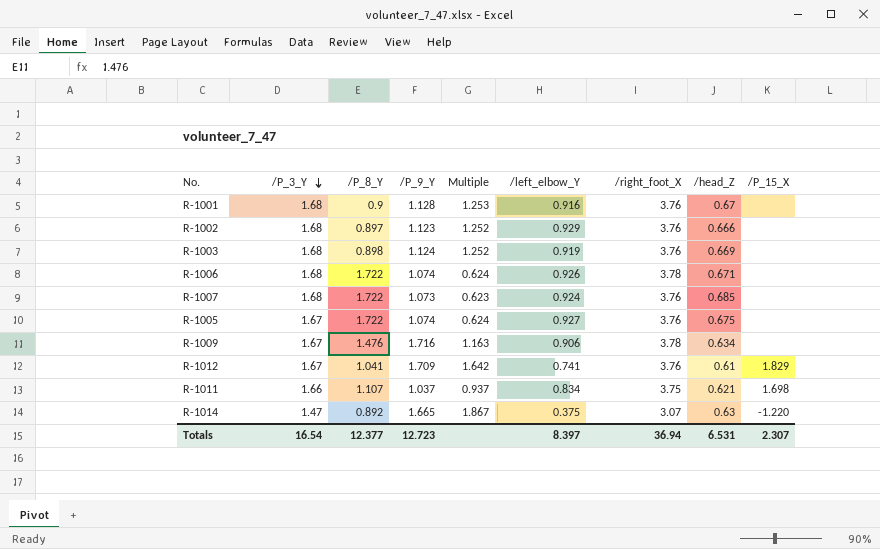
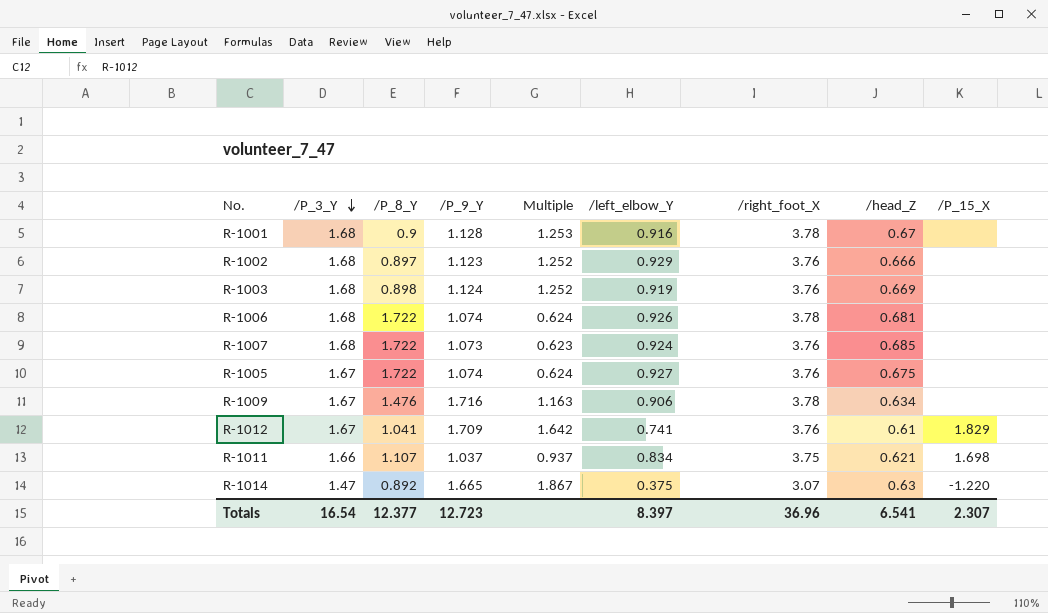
R-1001 | /right_foot_X: 3.76 -> 3.78
R-1006 | /head_Z: 0.671 -> 0.681
Totals | /right_foot_X: 36.94 -> 36.96
Totals | /head_Z: 6.531 -> 6.541

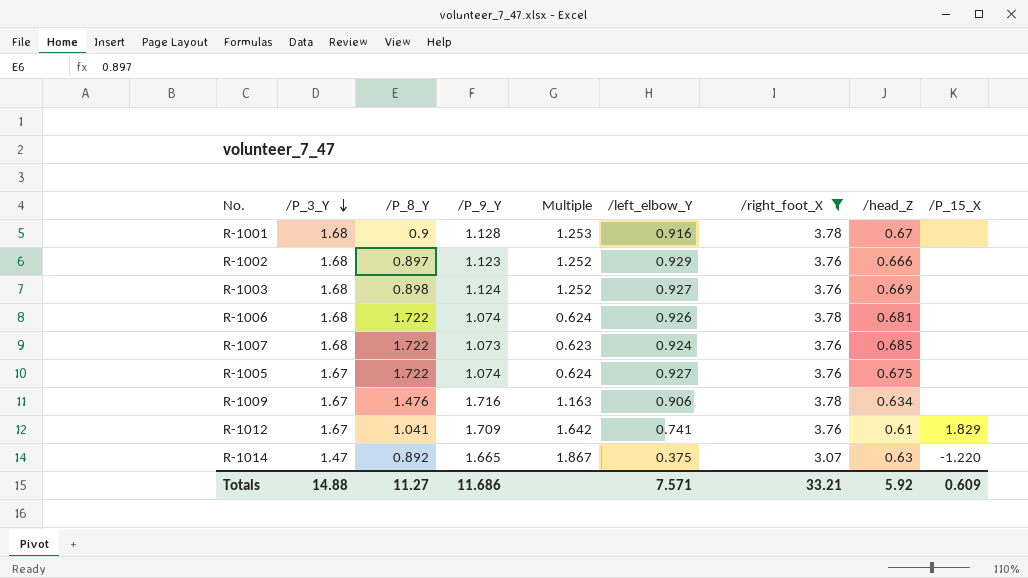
filter: none -> /right_foot_X != 3.75
R-1003 | /left_elbow_Y: 0.919 -> 0.927
Totals | /P_3_Y: 16.54 -> 14.88
Totals | /P_8_Y: 12.377 -> 11.27
Totals | /P_9_Y: 12.723 -> 11.686
Totals | /left_elbow_Y: 8.397 -> 7.571
Totals | /right_foot_X: 36.96 -> 33.21
Totals | /head_Z: 6.541 -> 5.92
Totals | /P_15_X: 2.307 -> 0.609

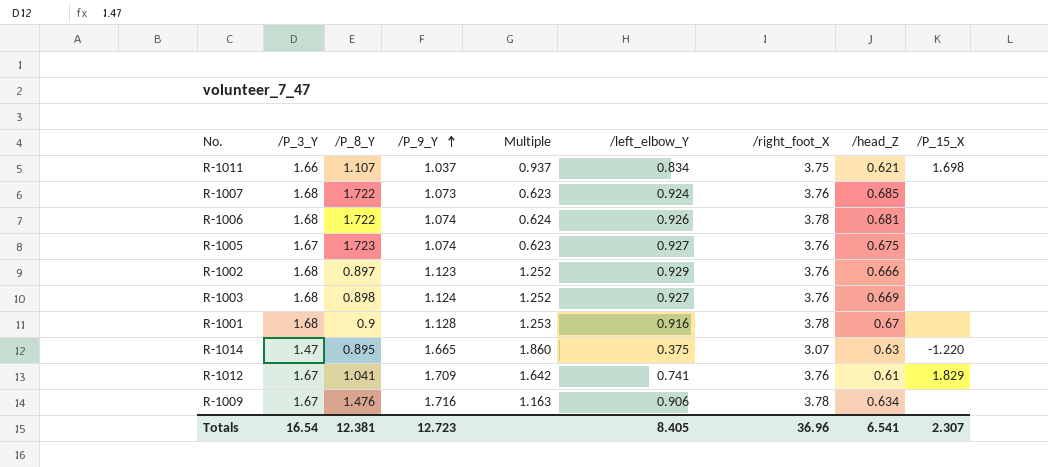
filter: /right_foot_X != 3.75 -> none
row order: /P_3_Y descending -> /P_9_Y ascending
R-1005 | /P_8_Y: 1.722 -> 1.723
R-1005 | Multiple: 0.624 -> 0.623
R-1014 | /P_8_Y: 0.892 -> 0.895
R-1014 | Multiple: 1.867 -> 1.860
Totals | /P_3_Y: 14.88 -> 16.54
Totals | /P_8_Y: 11.27 -> 12.381
Totals | /P_9_Y: 11.686 -> 12.723
Totals | /left_elbow_Y: 7.571 -> 8.405
Totals | /right_foot_X: 33.21 -> 36.96
Totals | /head_Z: 5.92 -> 6.541
Totals | /P_15_X: 0.609 -> 2.307

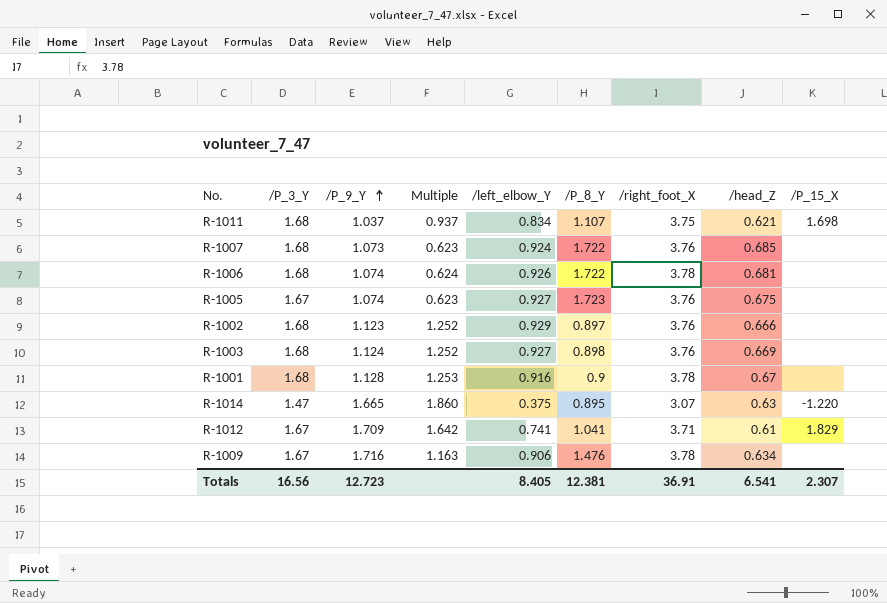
column /P_8_Y | position: 3 -> 6
R-1011 | /P_3_Y: 1.66 -> 1.68
R-1012 | /right_foot_X: 3.76 -> 3.71
Totals | /P_3_Y: 16.54 -> 16.56
Totals | /right_foot_X: 36.96 -> 36.91

